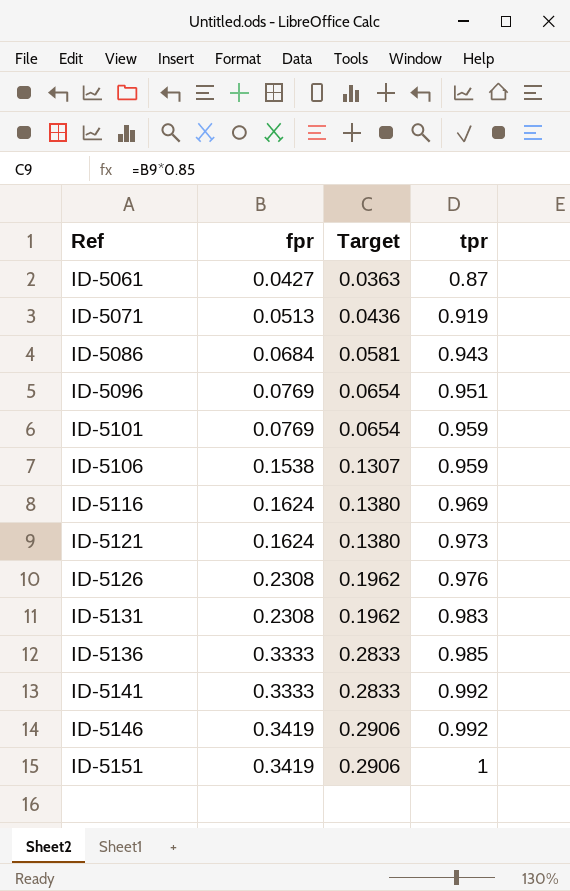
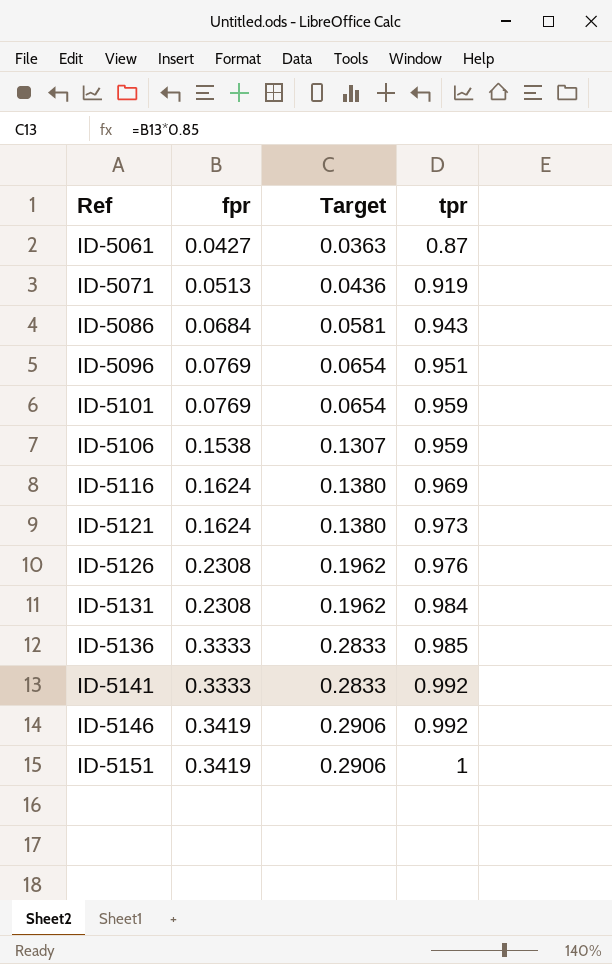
ID-5131 | tpr: 0.983 -> 0.984

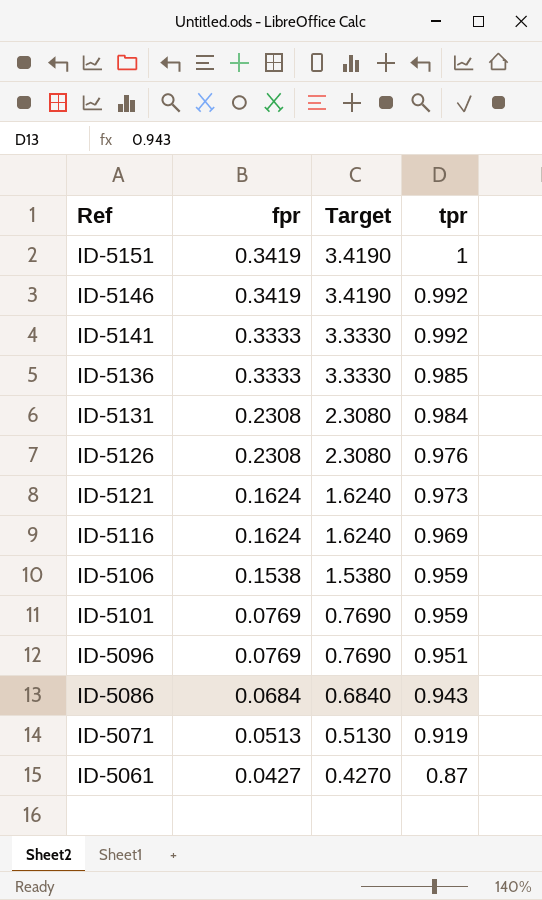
row order: Ref ascending -> Ref descending
column Target | formula: [fpr] * 0.85 -> [fpr] * 10

